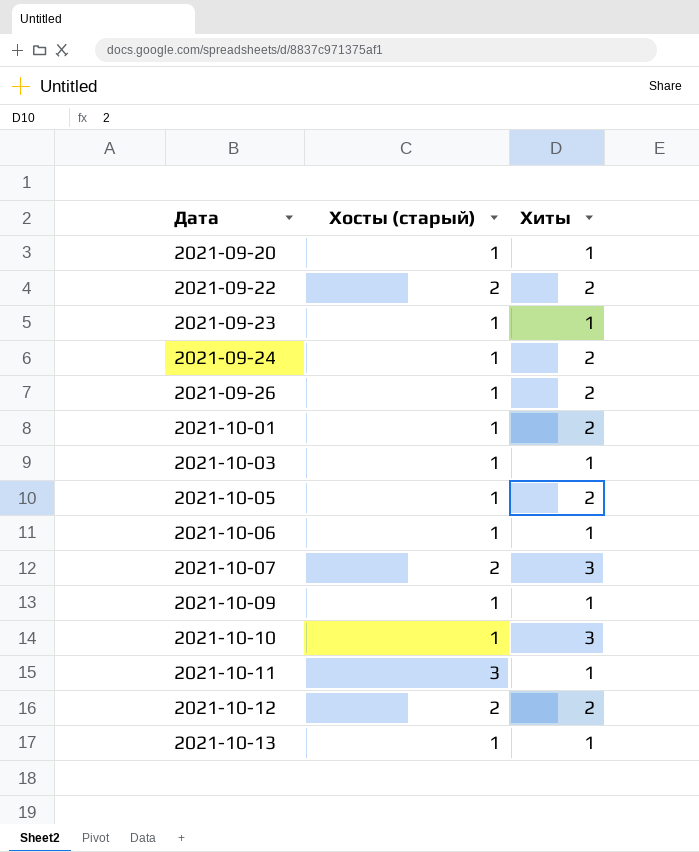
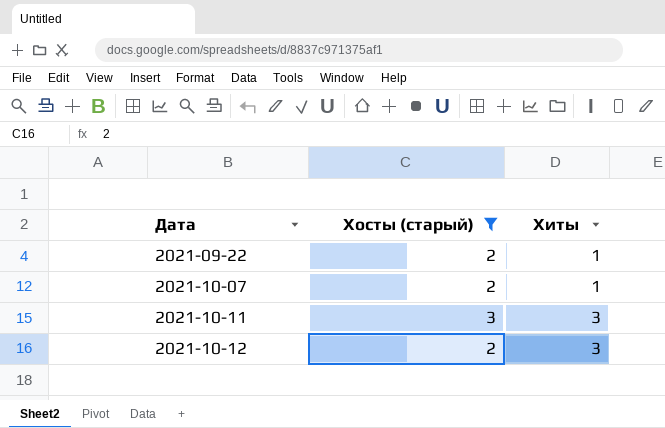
filter: none -> Хосты (старый) != 1
2021-09-22 | Хиты: 2 -> 1
2021-10-07 | Хиты: 3 -> 1
2021-10-11 | Хиты: 1 -> 3
2021-10-12 | Хиты: 2 -> 3

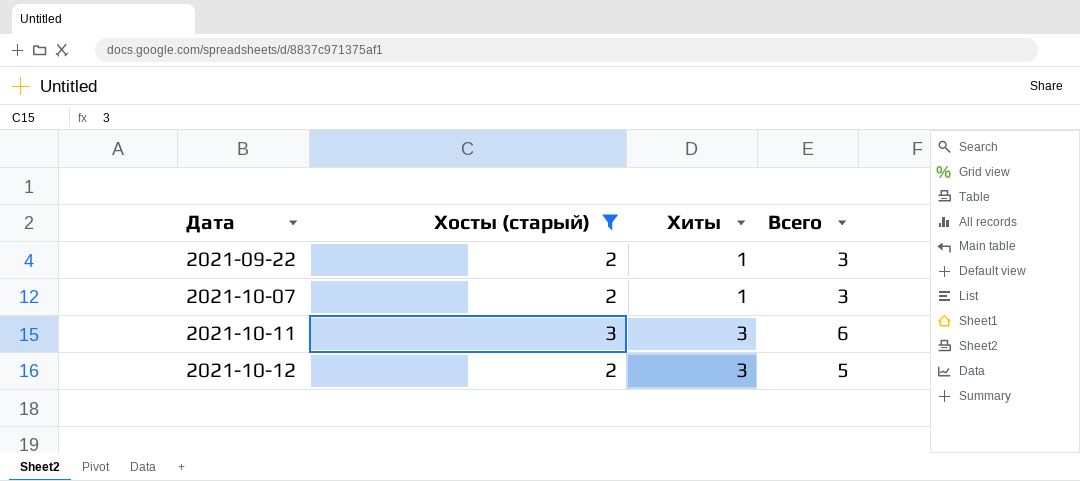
column Всего | formula: none -> [Хосты (старый)] + [Хиты]

